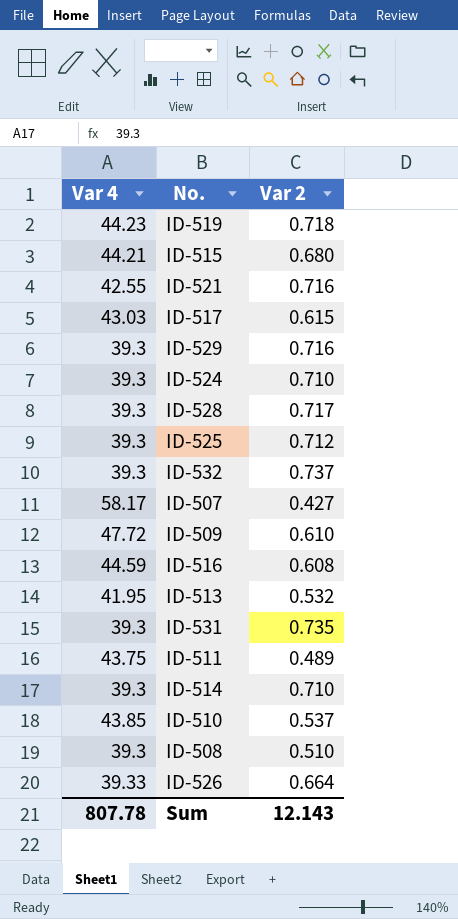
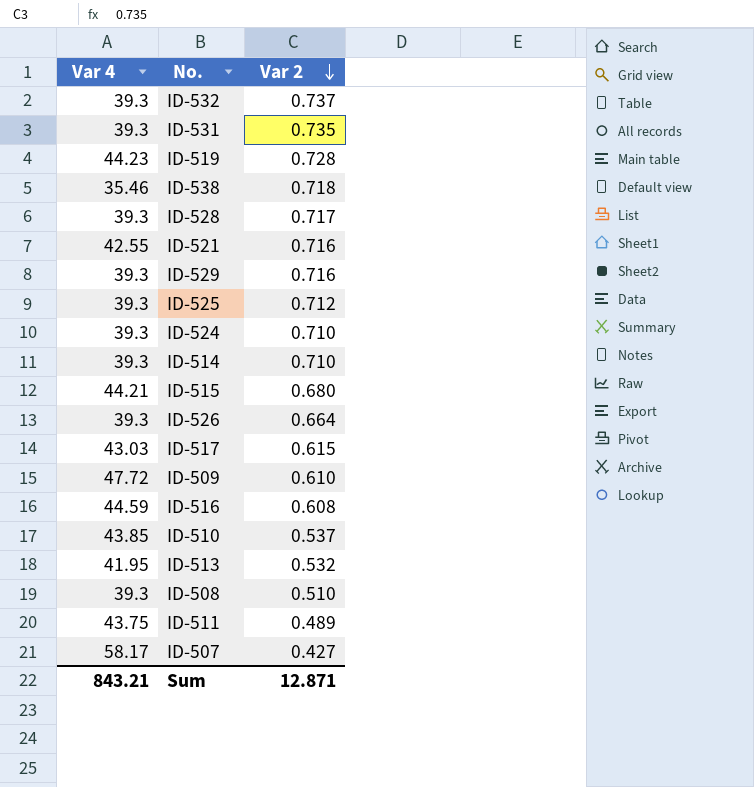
row order: none -> Var 2 descending
ID-519 | Var 2: 0.718 -> 0.728
row ID-538: none -> 35.46 | 0.718
ID-526 | Var 4: 39.33 -> 39.3
Sum | Var 4: 807.78 -> 843.21
Sum | Var 2: 12.143 -> 12.871

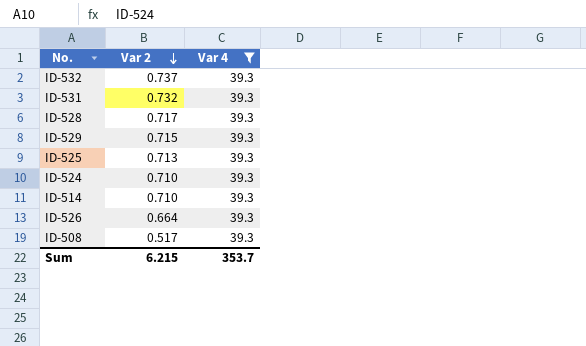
filter: none -> Var 4 = 39.3
column Var 4 | position: 1 -> 3
ID-531 | Var 2: 0.735 -> 0.732
ID-529 | Var 2: 0.716 -> 0.715
ID-525 | Var 2: 0.712 -> 0.713
ID-508 | Var 2: 0.510 -> 0.517
Sum | Var 2: 12.871 -> 6.215
Sum | Var 4: 843.21 -> 353.7

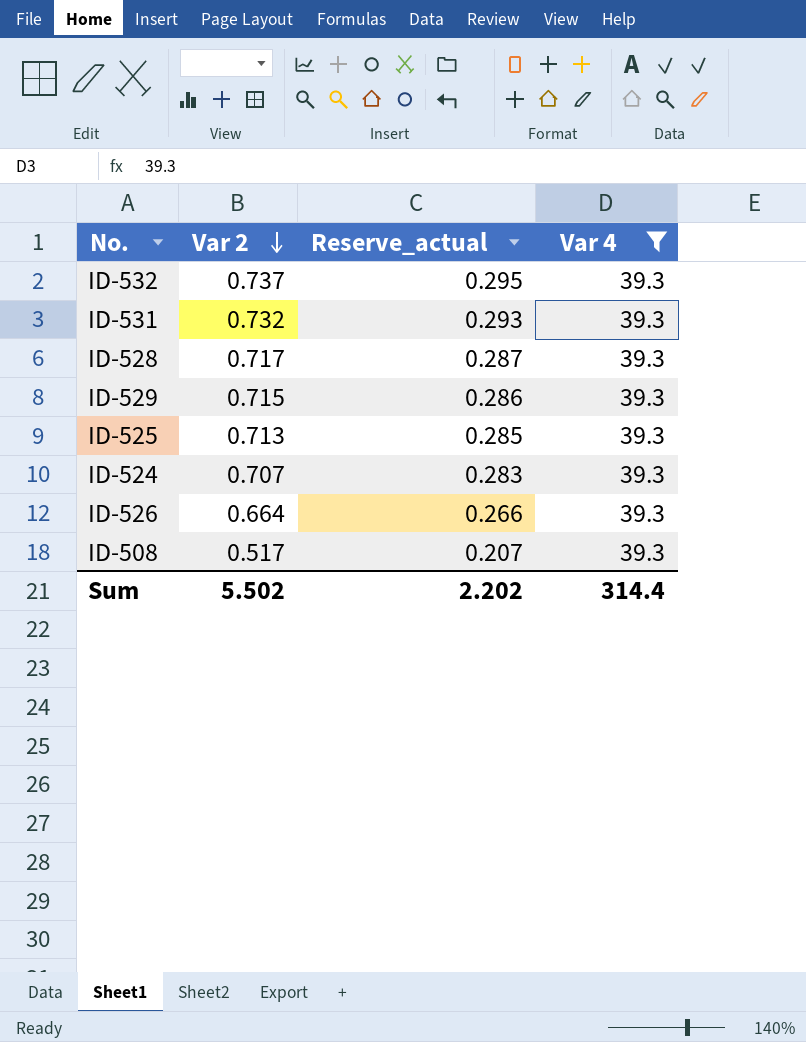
column Reserve_actual | formula: none -> [Var 2] * 0.4
row ID-514: 0.710 | 39.3 -> none
ID-524 | Var 2: 0.710 -> 0.707
Sum | Var 2: 6.215 -> 5.502
Sum | Var 4: 353.7 -> 314.4

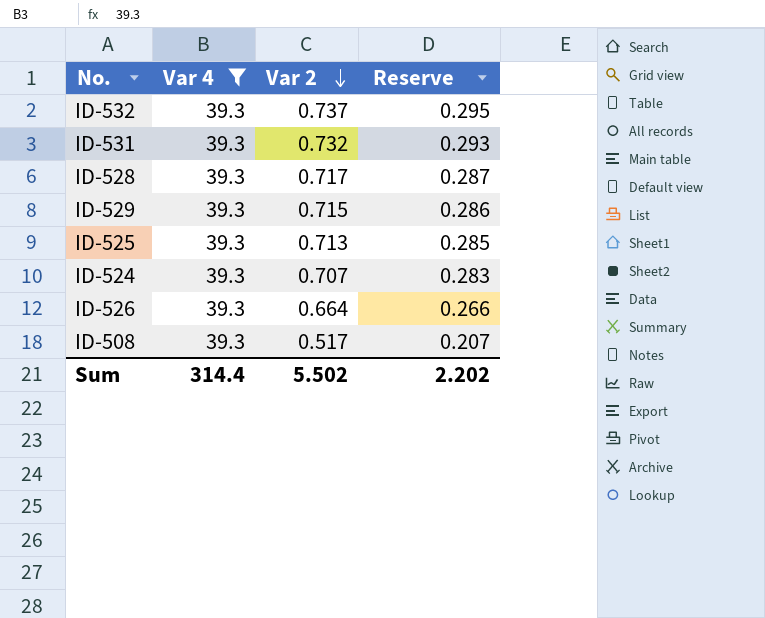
column Var 4 | position: 4 -> 2
column name: Reserve_actual -> Reserve

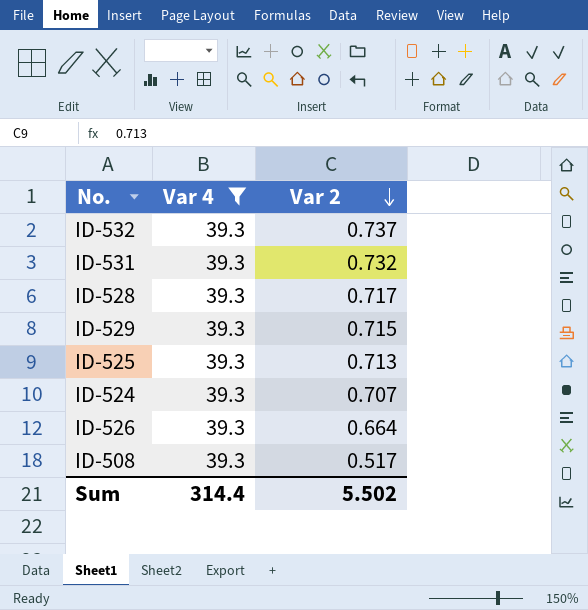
column Reserve | formula: [Var 2] * 0.4 -> none

